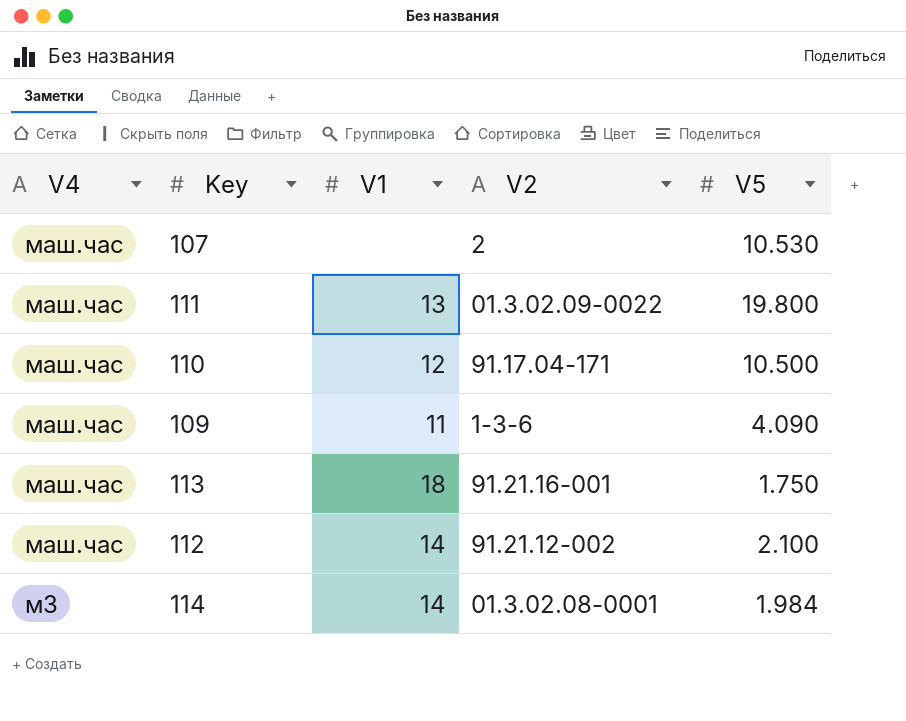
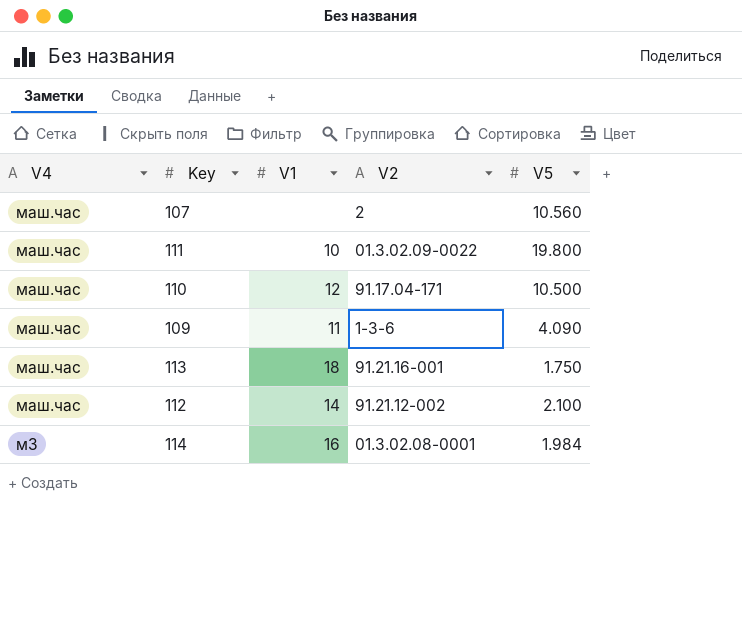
107 | V5: 10.530 -> 10.560
111 | V1: 13 -> 10
114 | V1: 14 -> 16

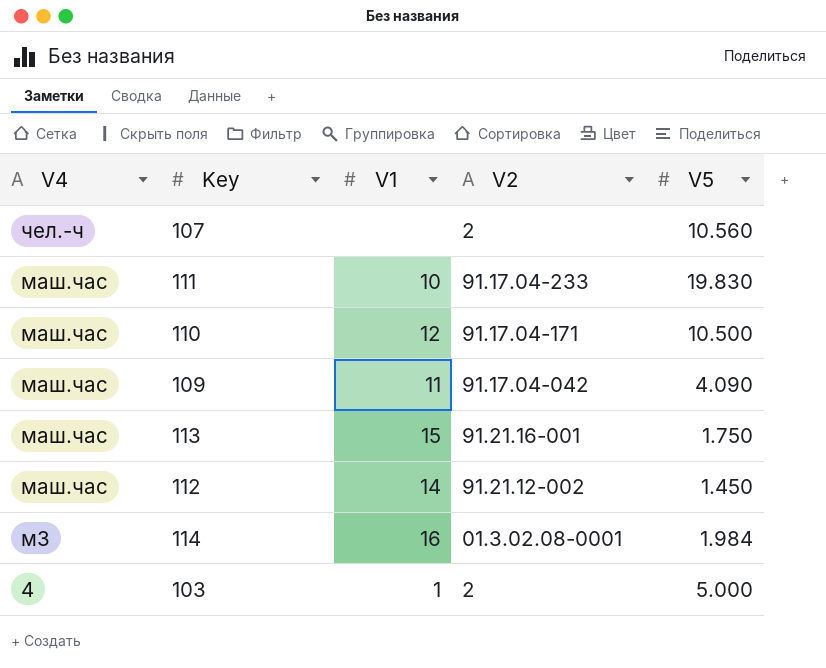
107 | V4: маш.час -> чел.-ч
111 | V2: 01.3.02.09-0022 -> 91.17.04-233
111 | V5: 19.800 -> 19.830
109 | V2: 1-3-6 -> 91.17.04-042
113 | V1: 18 -> 15
112 | V5: 2.100 -> 1.450
row 103: none -> 4 | 1 | 2 | 5.000

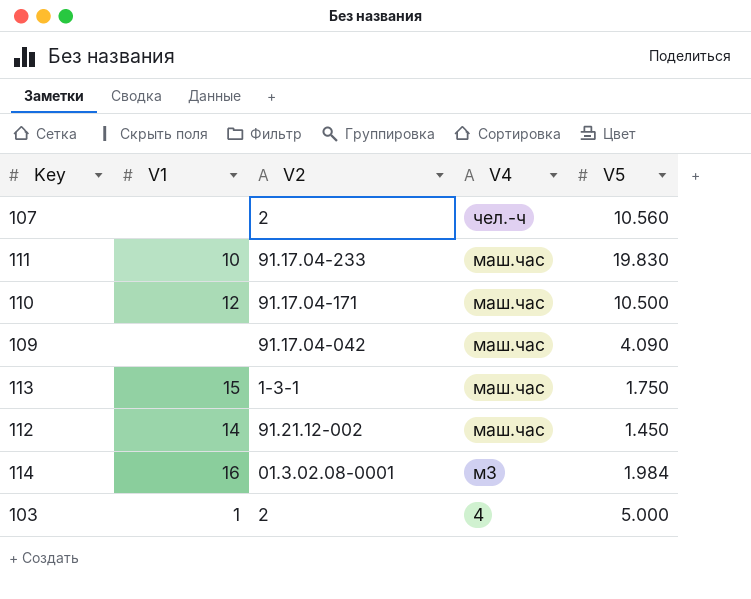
column V4 | position: 1 -> 4
109 | V1: 11 -> none
113 | V2: 91.21.16-001 -> 1-3-1

